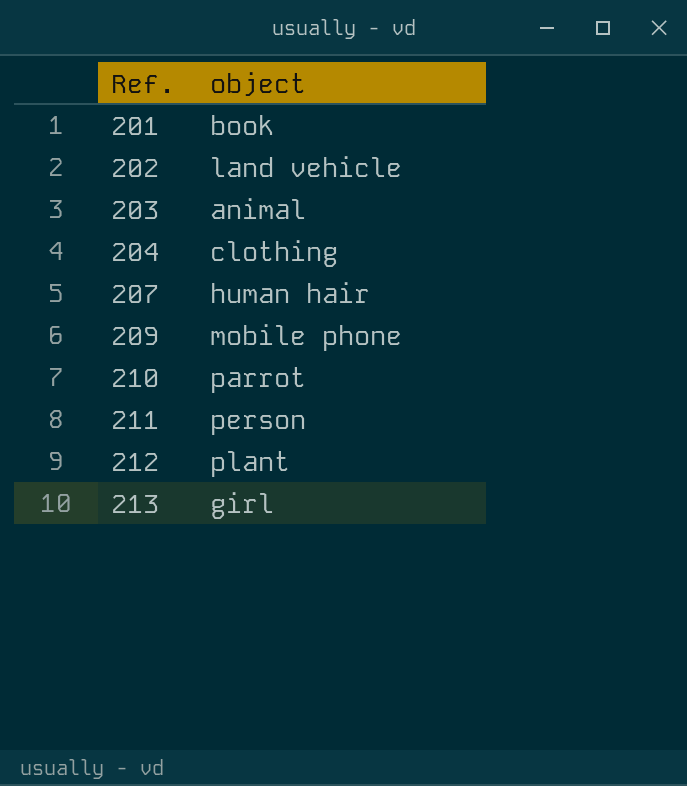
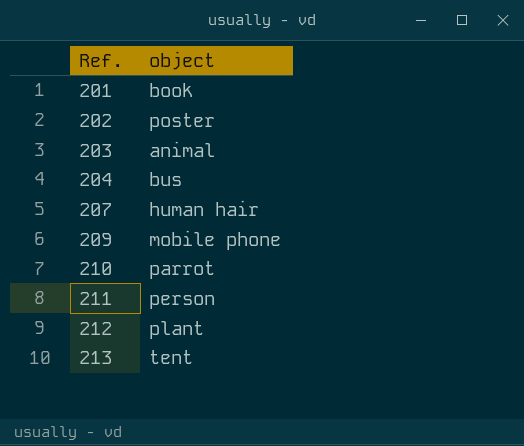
202 | object: land vehicle -> poster
204 | object: clothing -> bus
213 | object: girl -> tent

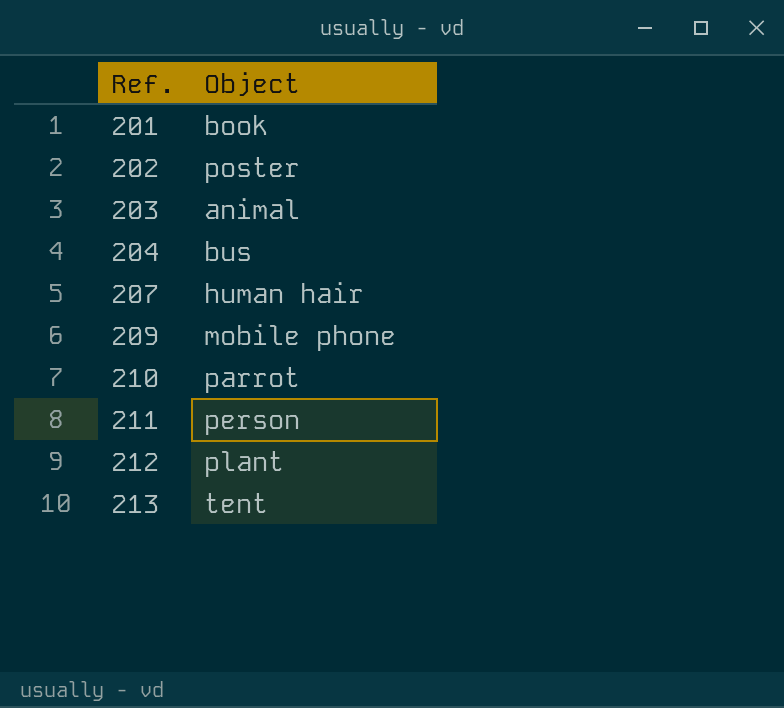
column name: object -> Object

